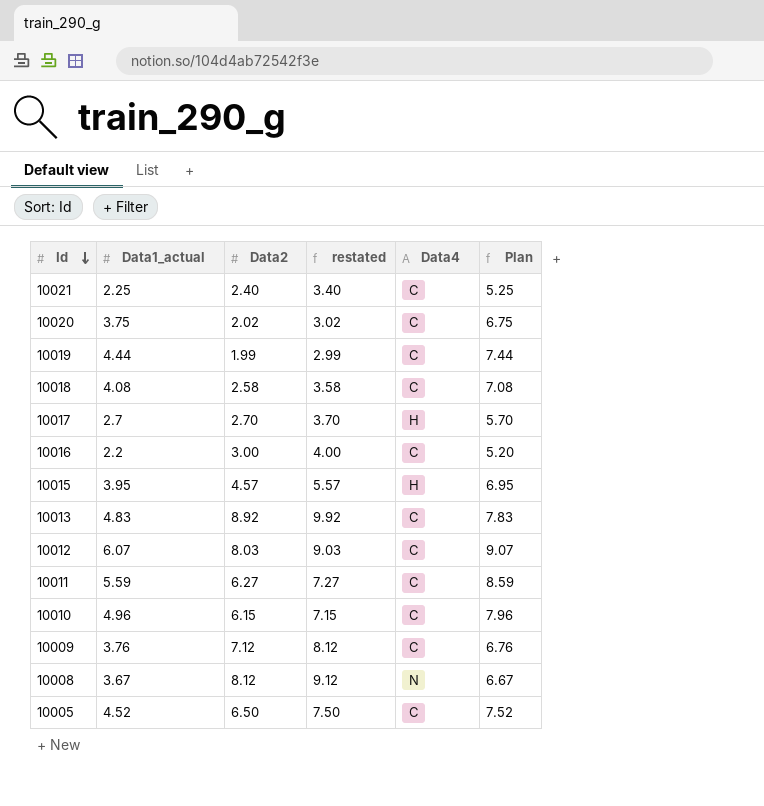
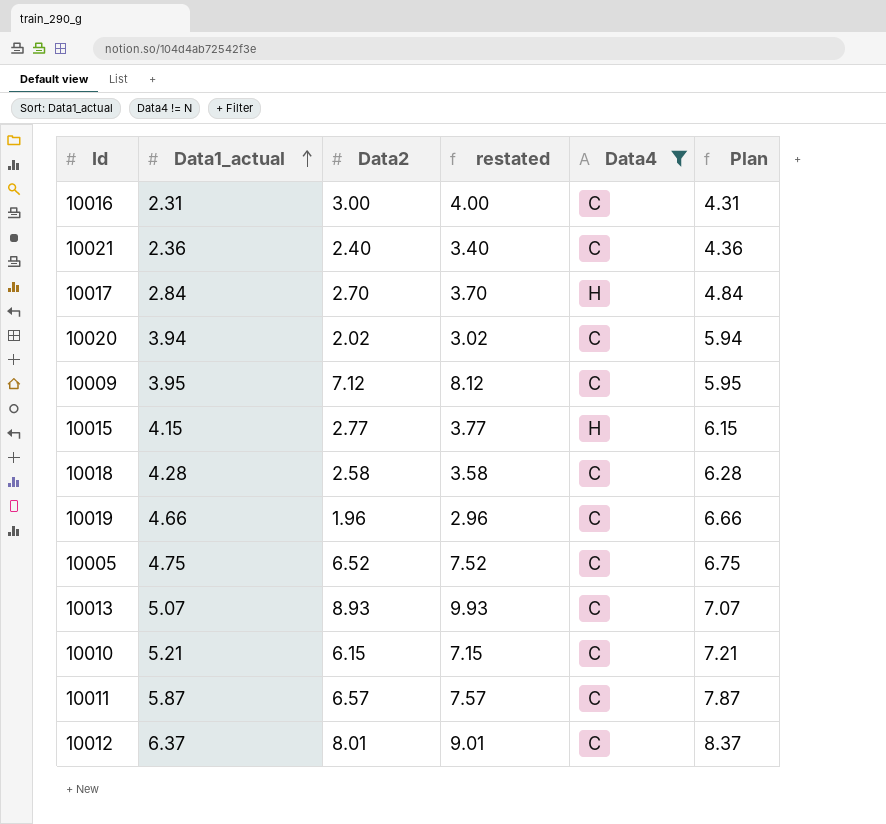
filter: none -> Data4 != N
row order: Id descending -> Data1_actual ascending
column Plan | formula: [Data1_actual] + 3 -> [Data1_actual] + 2
10016 | Data1_actual: 2.2 -> 2.31
10021 | Data1_actual: 2.25 -> 2.36
10017 | Data1_actual: 2.7 -> 2.84
10020 | Data1_actual: 3.75 -> 3.94
10009 | Data1_actual: 3.76 -> 3.95
10015 | Data1_actual: 3.95 -> 4.15
10015 | Data2: 4.57 -> 2.77
10015 | restated: 5.57 -> 3.77
10018 | Data1_actual: 4.08 -> 4.28
10019 | Data1_actual: 4.44 -> 4.66
10019 | Data2: 1.99 -> 1.96
10019 | restated: 2.99 -> 2.96
10005 | Data1_actual: 4.52 -> 4.75
10005 | Data2: 6.50 -> 6.52
10005 | restated: 7.50 -> 7.52
10013 | Data1_actual: 4.83 -> 5.07
10013 | Data2: 8.92 -> 8.93
10013 | restated: 9.92 -> 9.93
10010 | Data1_actual: 4.96 -> 5.21
10011 | Data1_actual: 5.59 -> 5.87
10011 | Data2: 6.27 -> 6.57
10011 | restated: 7.27 -> 7.57
10012 | Data1_actual: 6.07 -> 6.37
10012 | Data2: 8.03 -> 8.01
10012 | restated: 9.03 -> 9.01

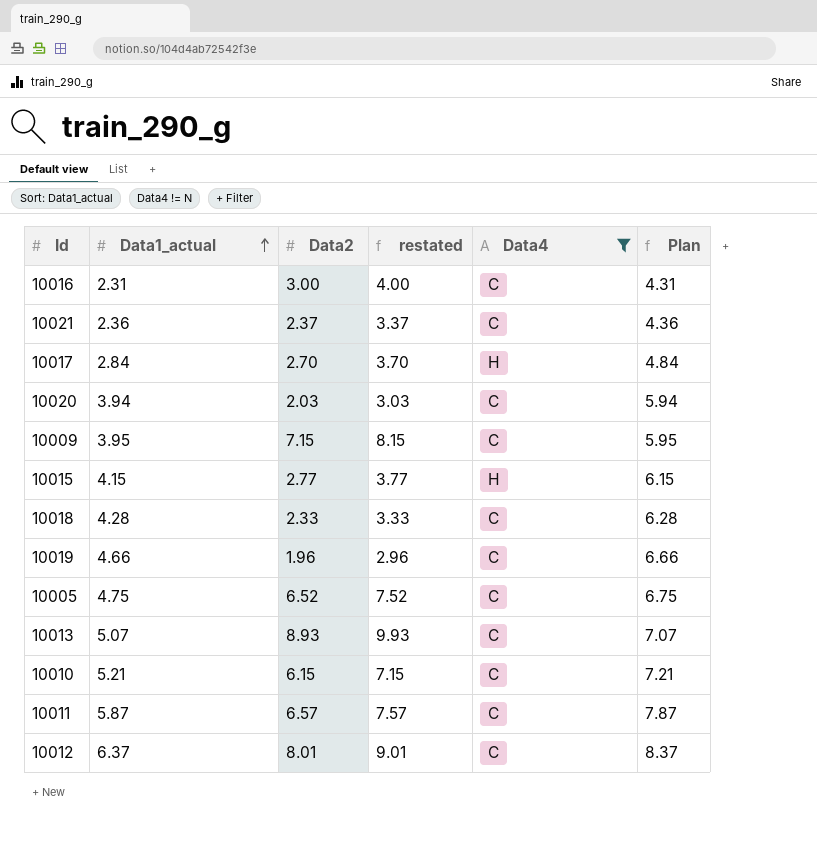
10021 | Data2: 2.40 -> 2.37
10021 | restated: 3.40 -> 3.37
10020 | Data2: 2.02 -> 2.03
10020 | restated: 3.02 -> 3.03
10009 | Data2: 7.12 -> 7.15
10009 | restated: 8.12 -> 8.15
10018 | Data2: 2.58 -> 2.33
10018 | restated: 3.58 -> 3.33

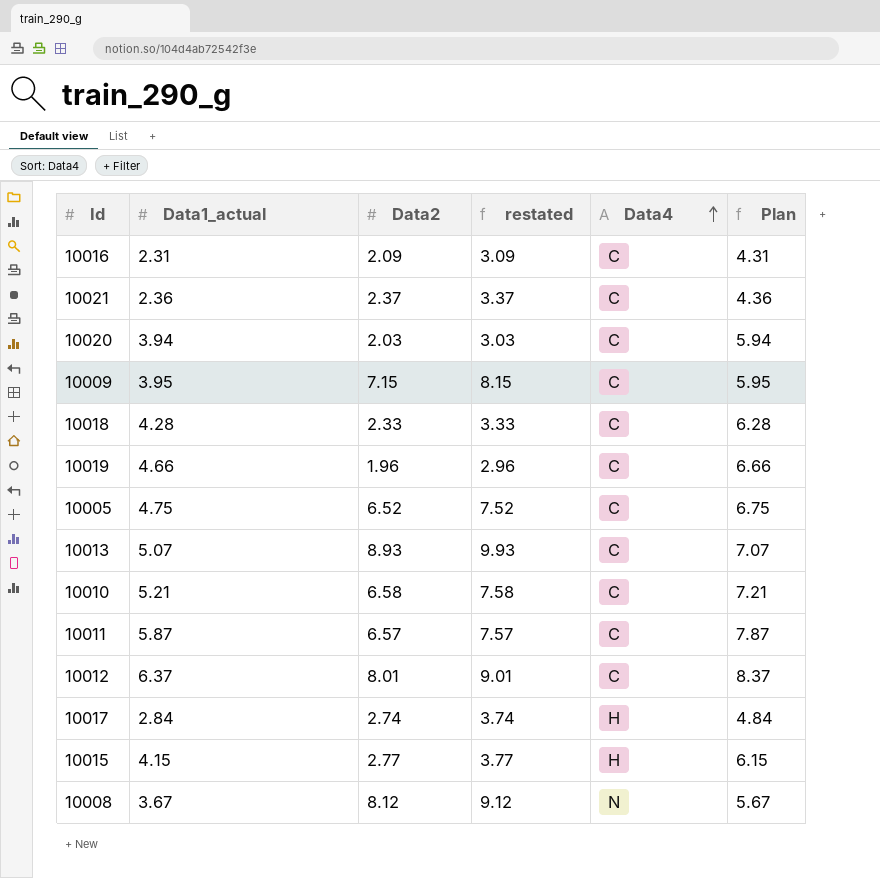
filter: Data4 != N -> none
row order: Data1_actual ascending -> Data4 ascending
10016 | Data2: 3.00 -> 2.09
10016 | restated: 4.00 -> 3.09
10010 | Data2: 6.15 -> 6.58
10010 | restated: 7.15 -> 7.58
10017 | Data2: 2.70 -> 2.74
10017 | restated: 3.70 -> 3.74

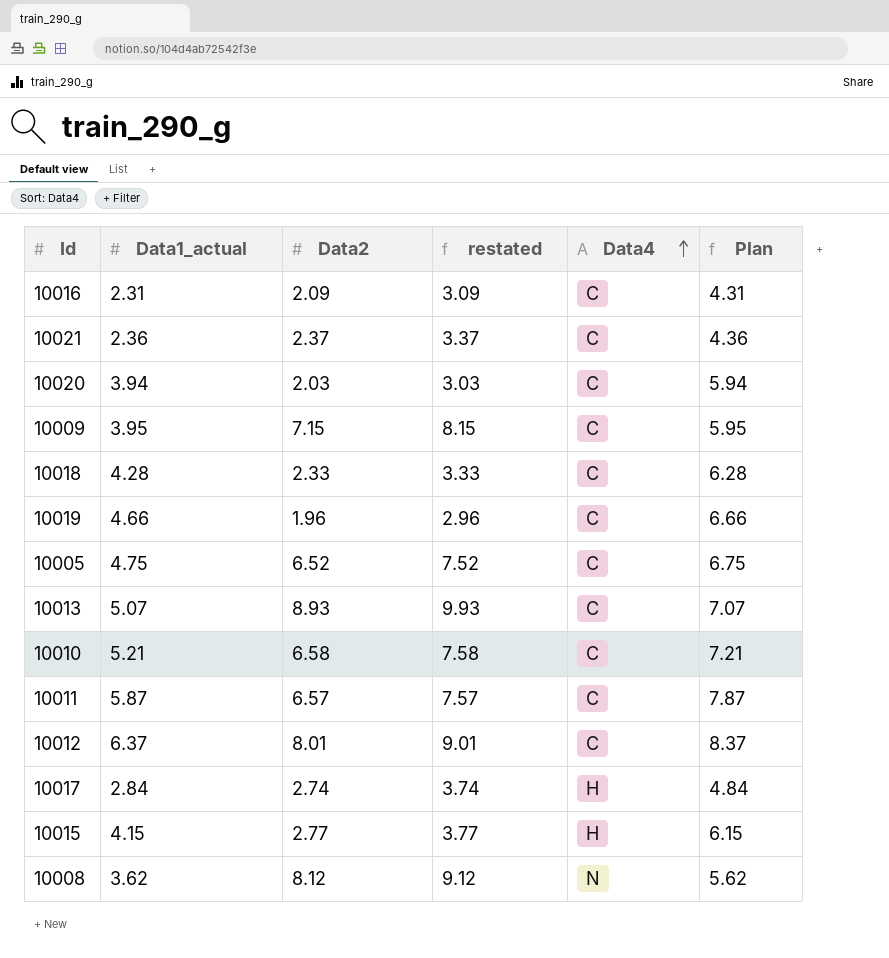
10008 | Data1_actual: 3.67 -> 3.62
10008 | Plan: 5.67 -> 5.62

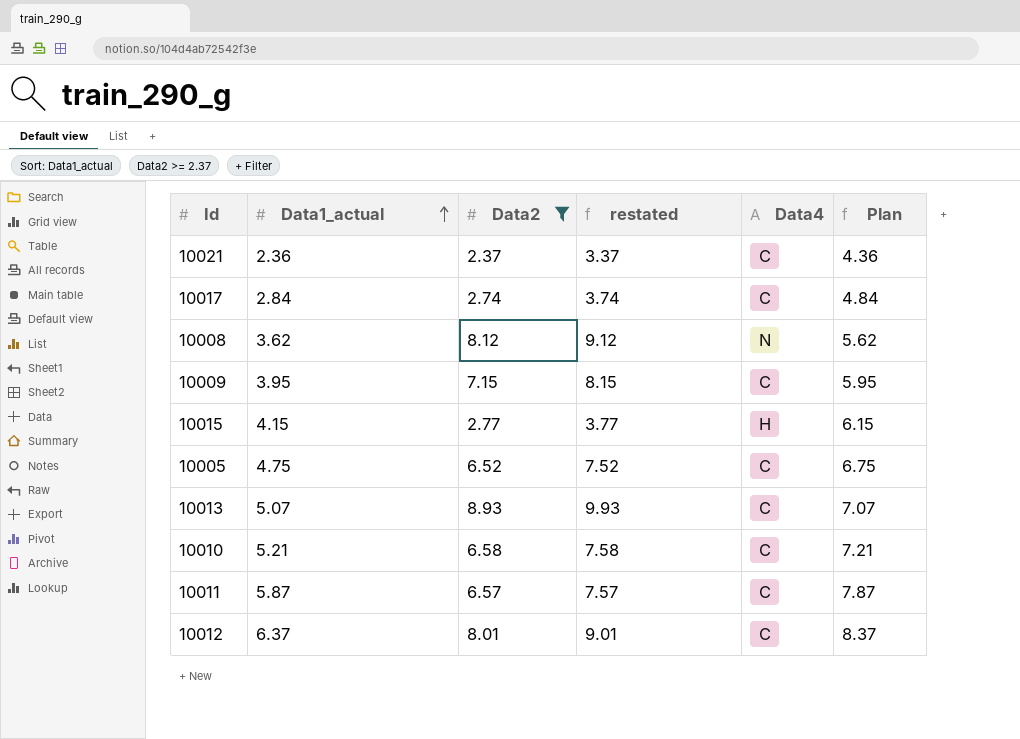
filter: none -> Data2 >= 2.37
row order: Data4 ascending -> Data1_actual ascending
10017 | Data4: H -> C

